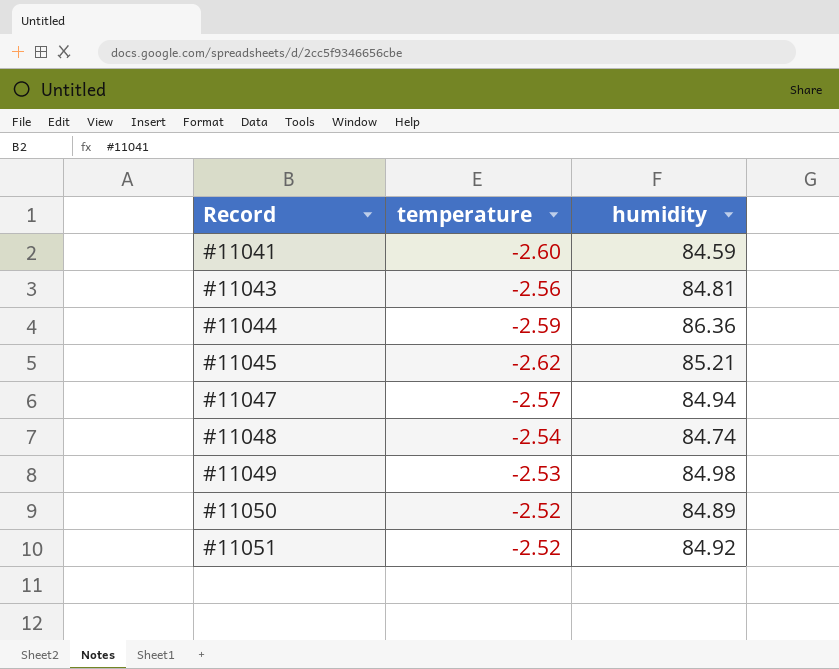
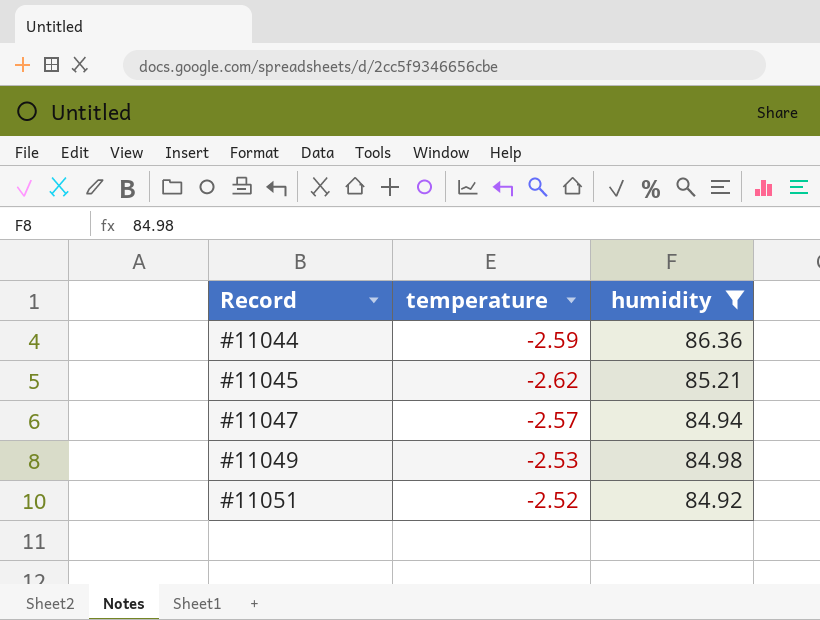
filter: none -> humidity >= 84.92

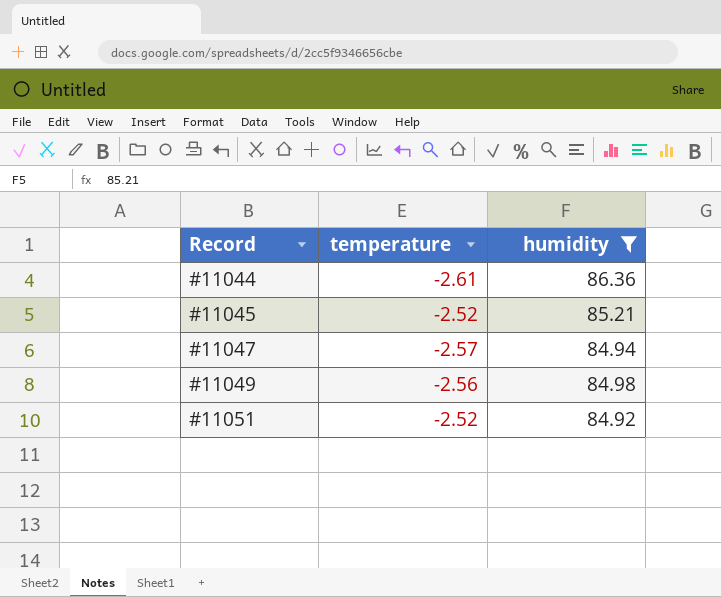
#11044 | temperature: -2.59 -> -2.61
#11045 | temperature: -2.62 -> -2.52
#11049 | temperature: -2.53 -> -2.56

